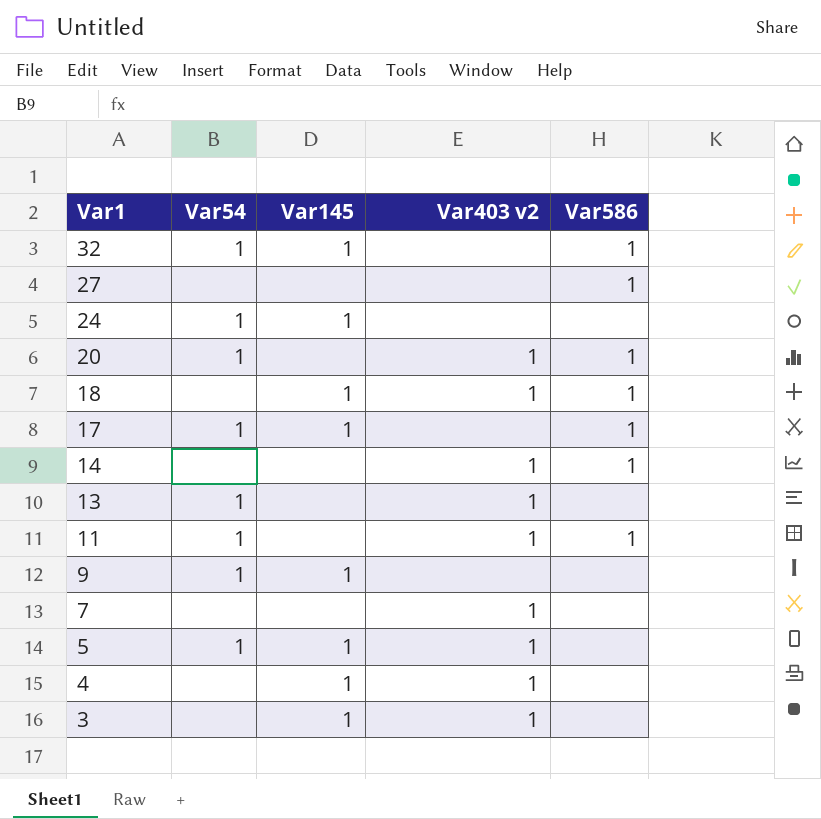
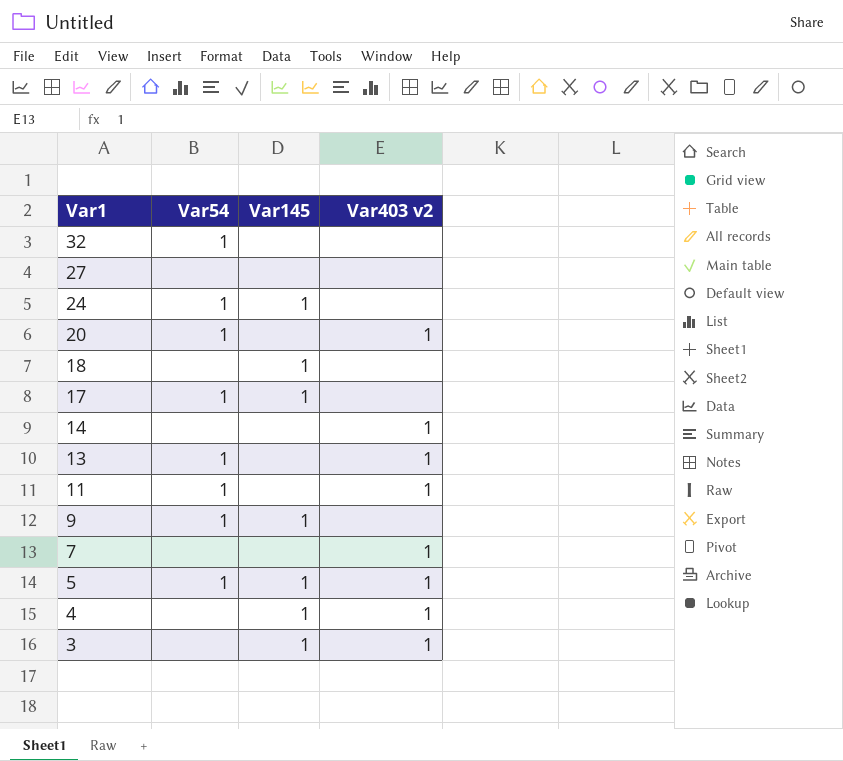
column Var586 | position: 5 -> none
32 | Var145: 1 -> none
18 | Var403 v2: 1 -> none

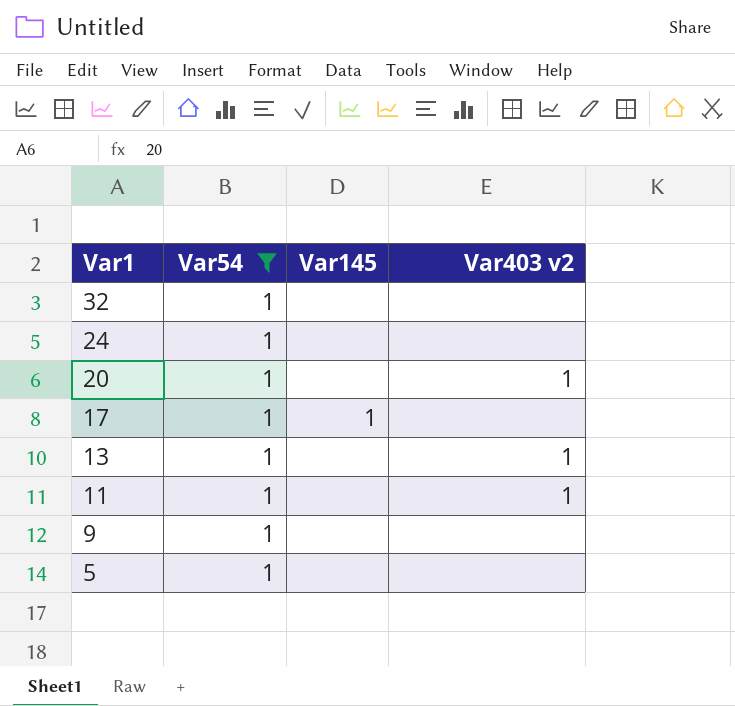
filter: none -> Var54 = 1
24 | Var145: 1 -> none
9 | Var145: 1 -> none
5 | Var145: 1 -> none
5 | Var403 v2: 1 -> none

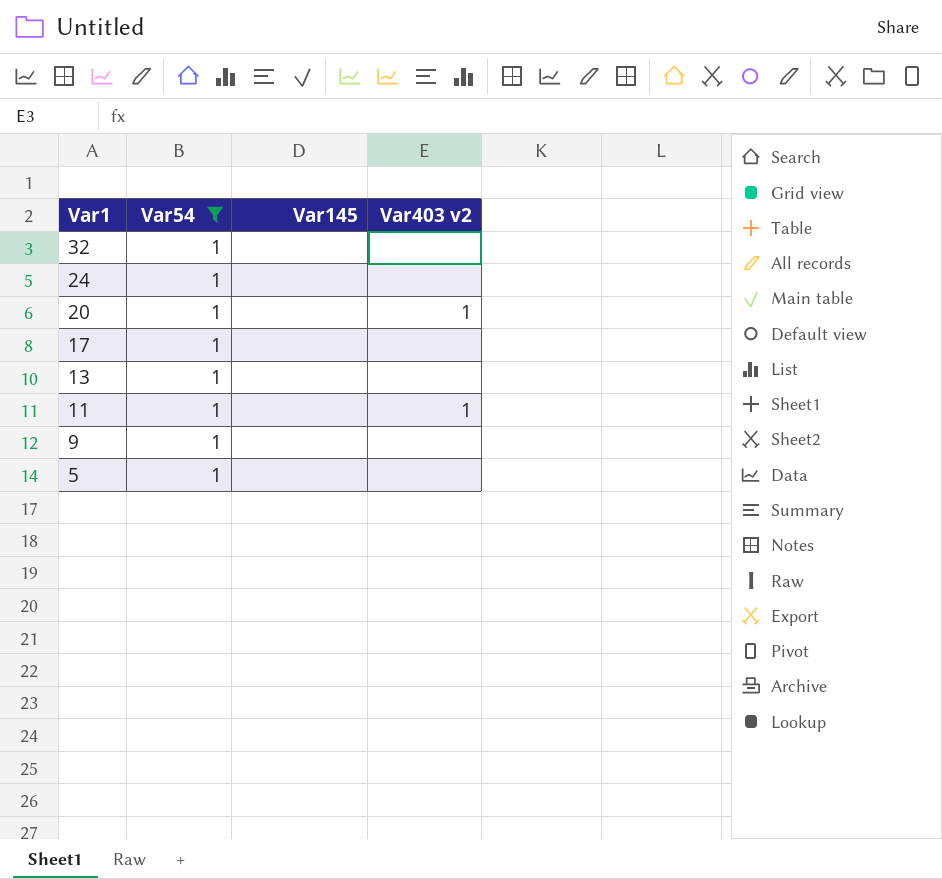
17 | Var145: 1 -> none
13 | Var403 v2: 1 -> none

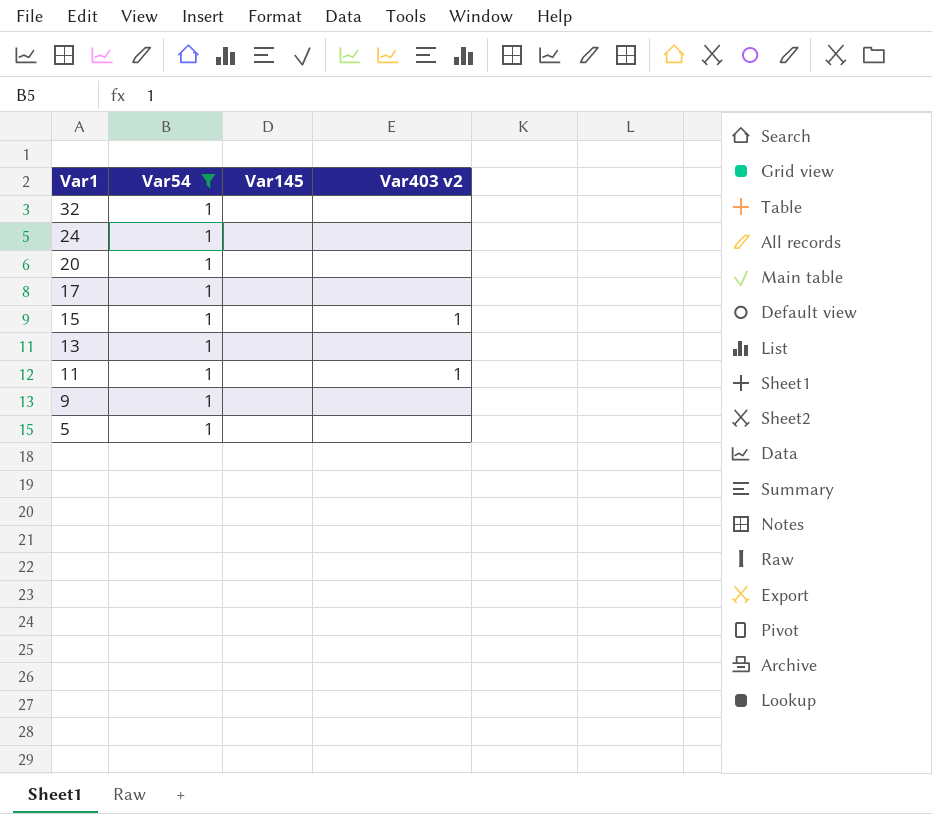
20 | Var403 v2: 1 -> none
row 15: none -> 1 | none | 1

